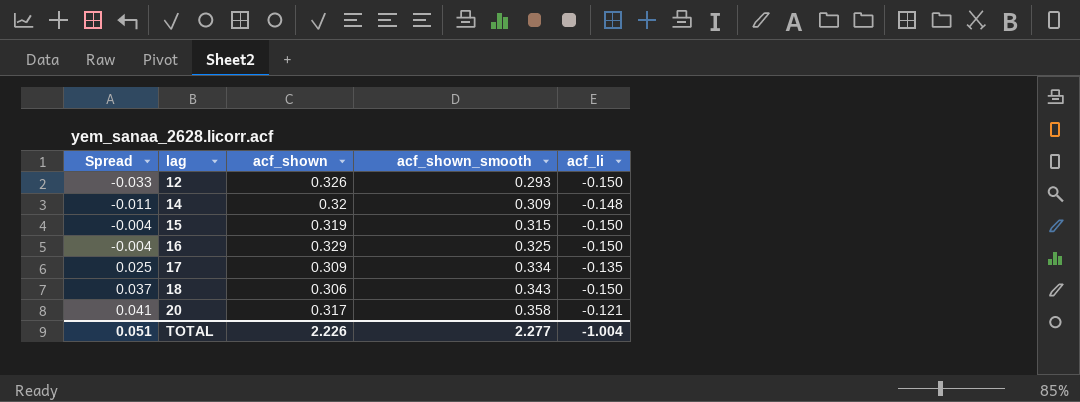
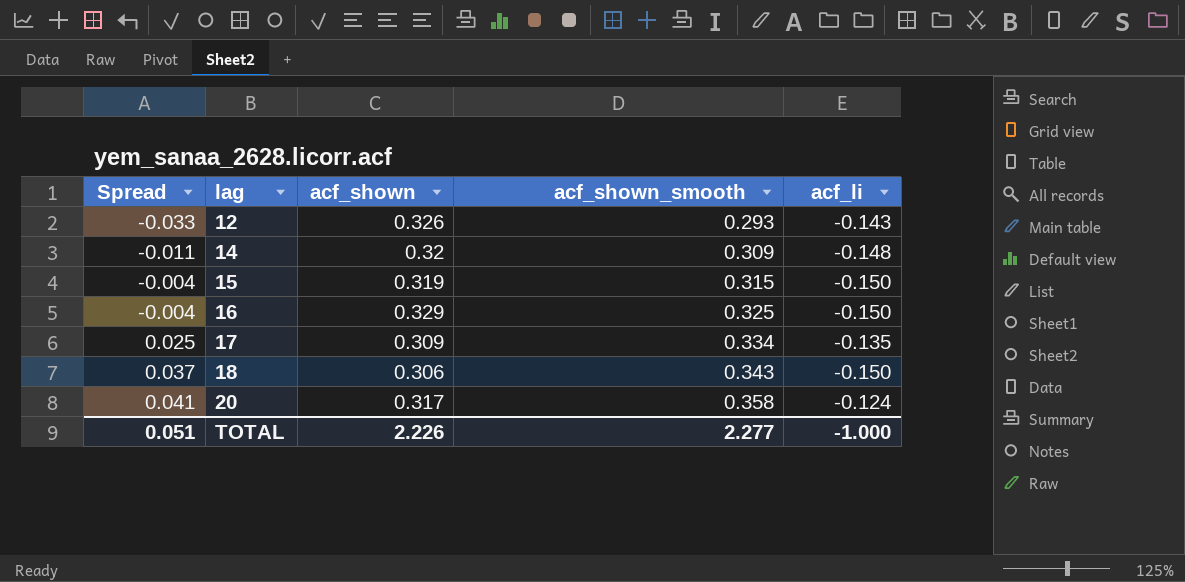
12 | acf_li: -0.150 -> -0.143
20 | acf_li: -0.121 -> -0.124
TOTAL | acf_li: -1.004 -> -1.000

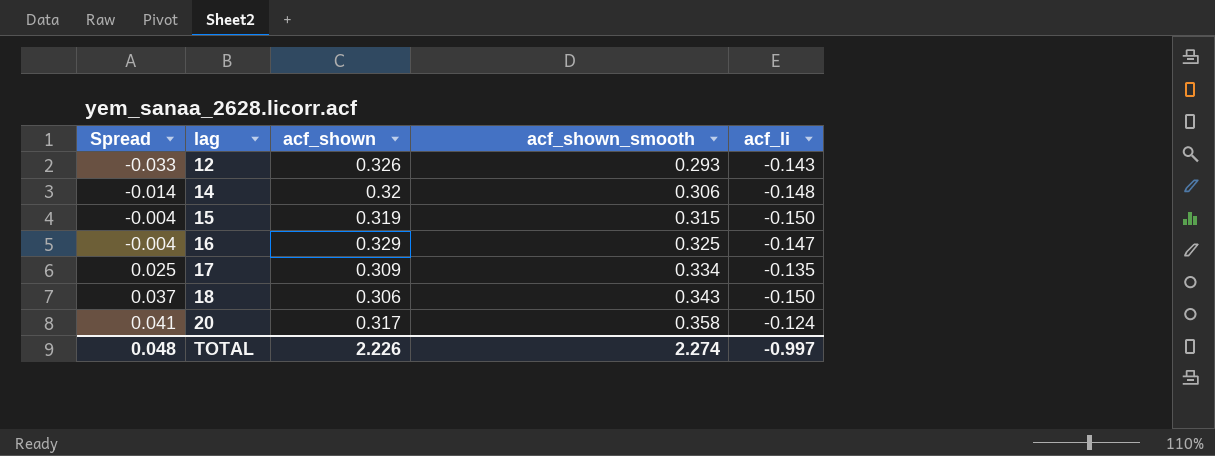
14 | Spread: -0.011 -> -0.014
14 | acf_shown_smooth: 0.309 -> 0.306
16 | acf_li: -0.150 -> -0.147
TOTAL | Spread: 0.051 -> 0.048
TOTAL | acf_shown_smooth: 2.277 -> 2.274
TOTAL | acf_li: -1.000 -> -0.997

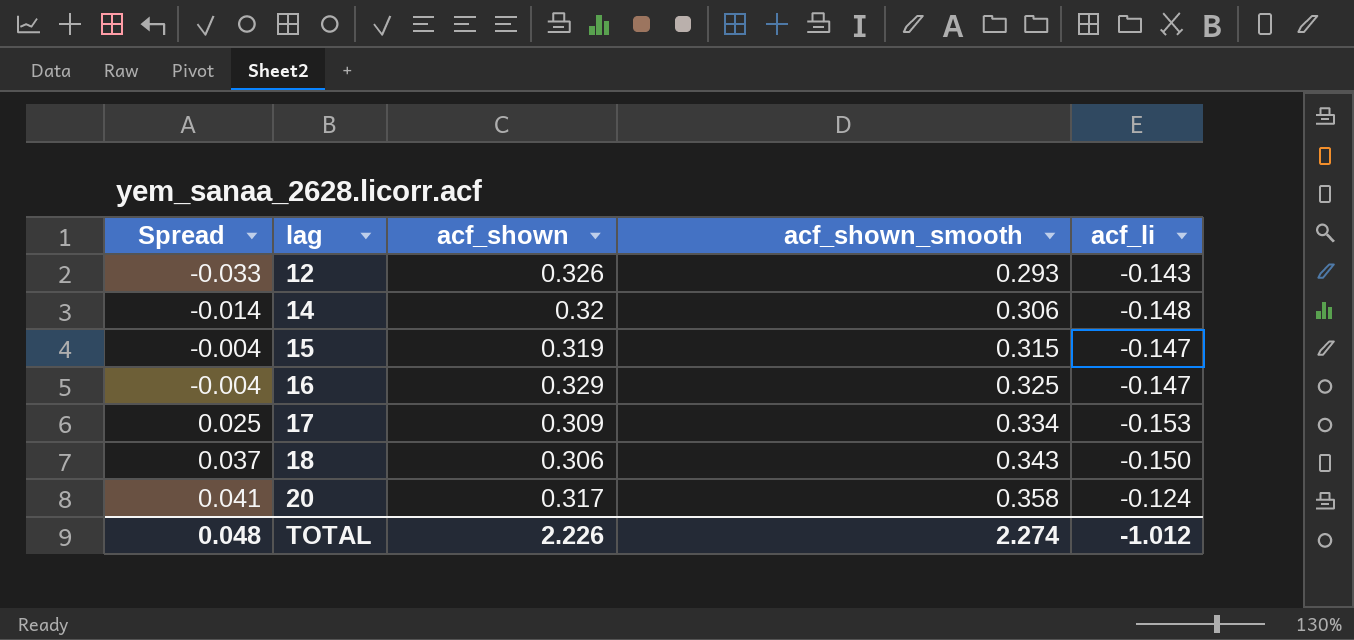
15 | acf_li: -0.150 -> -0.147
17 | acf_li: -0.135 -> -0.153
TOTAL | acf_li: -0.997 -> -1.012

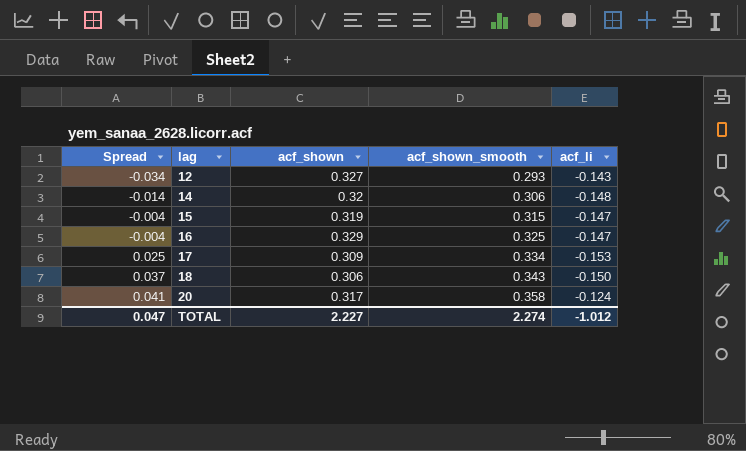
12 | Spread: -0.033 -> -0.034
12 | acf_shown: 0.326 -> 0.327
TOTAL | Spread: 0.048 -> 0.047
TOTAL | acf_shown: 2.226 -> 2.227

